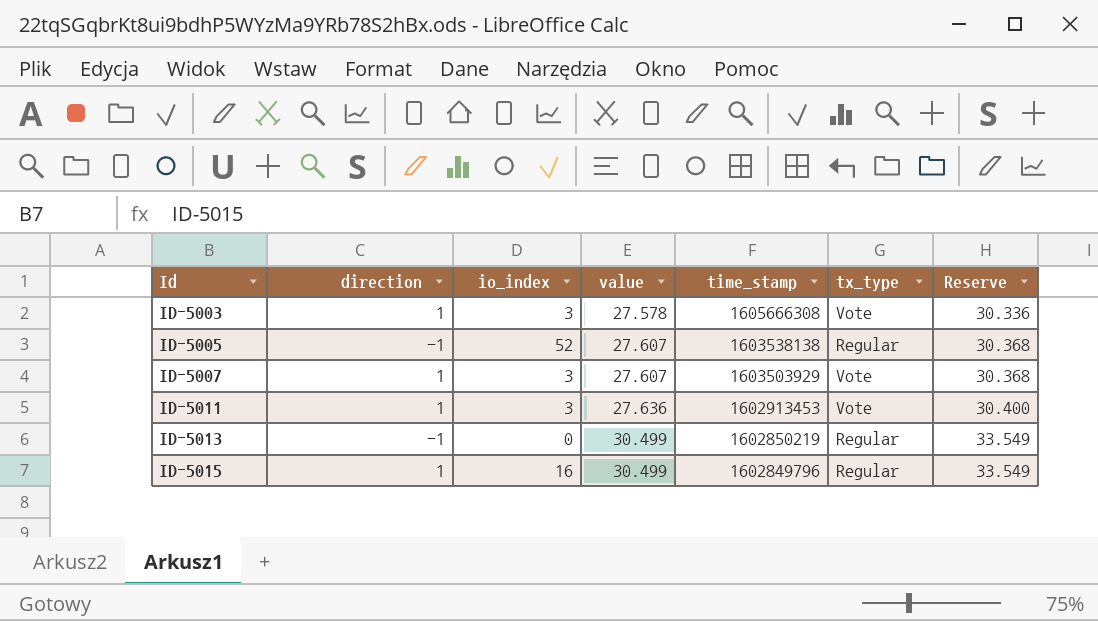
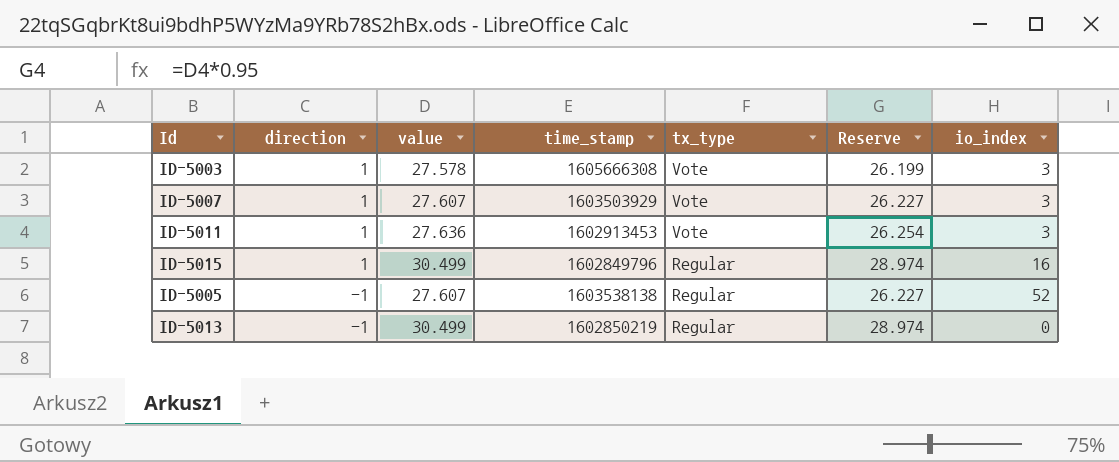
row order: Id ascending -> direction descending
column Reserve | formula: [value] * 1.1 -> [value] * 0.95
column io_index | position: 3 -> 7

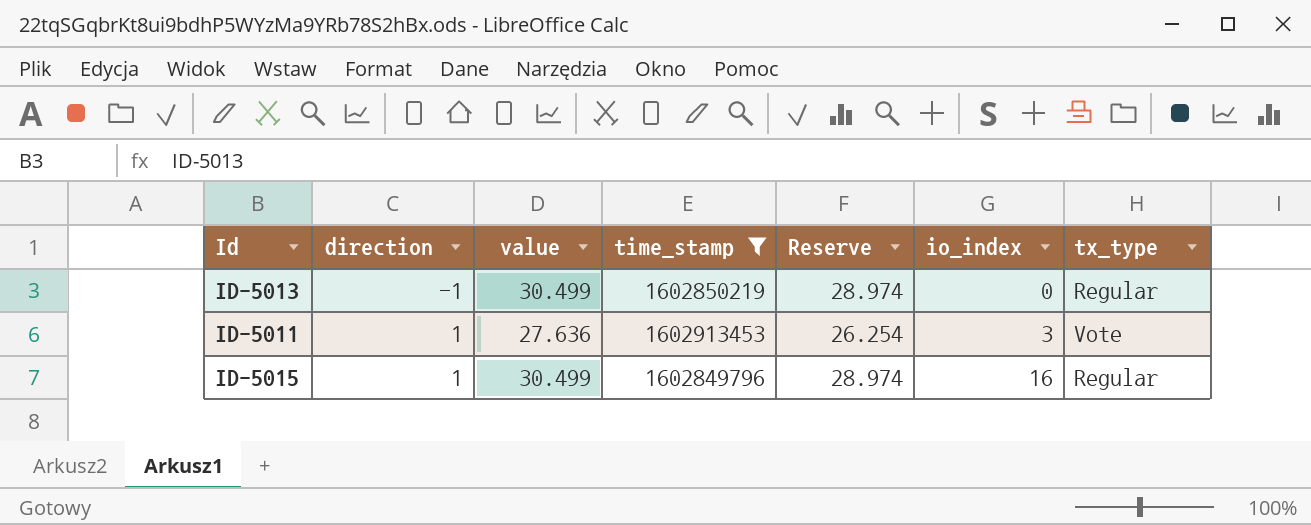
filter: none -> time_stamp <= 1602913453
row order: direction descending -> direction ascending
column tx_type | position: 5 -> 7

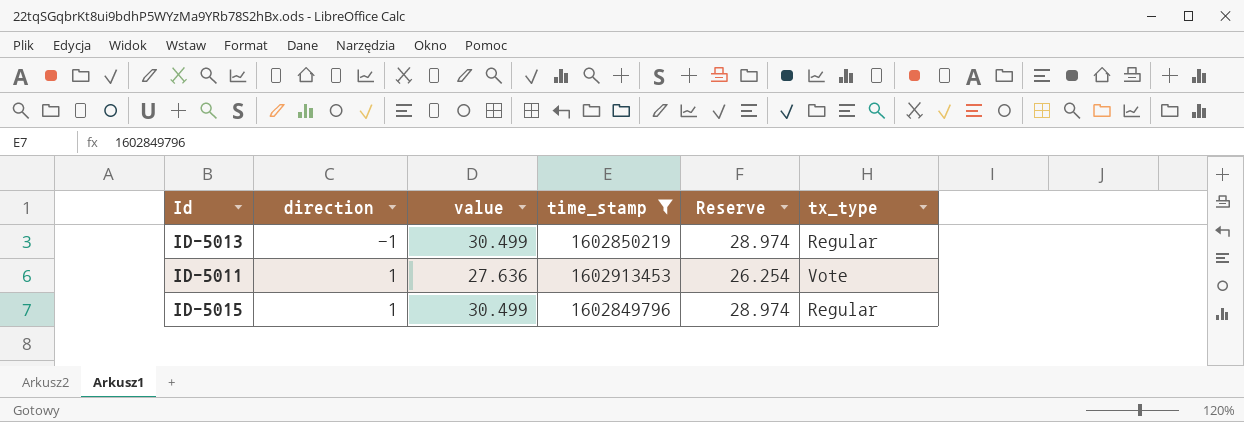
column io_index | position: 6 -> none

